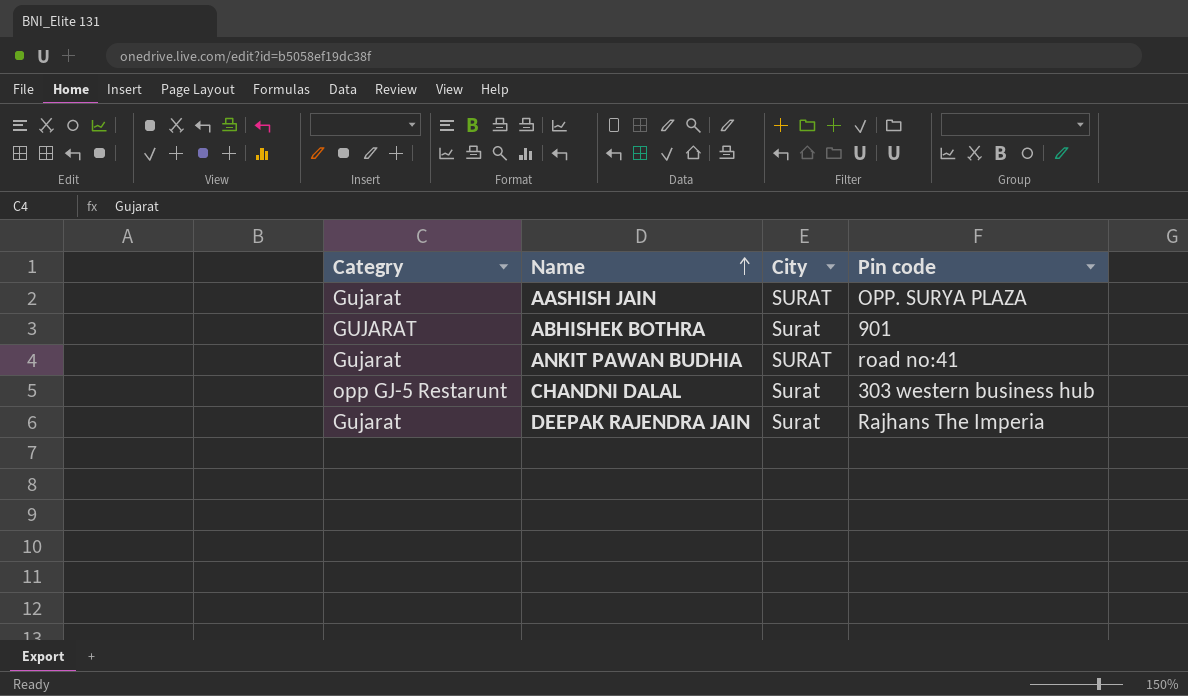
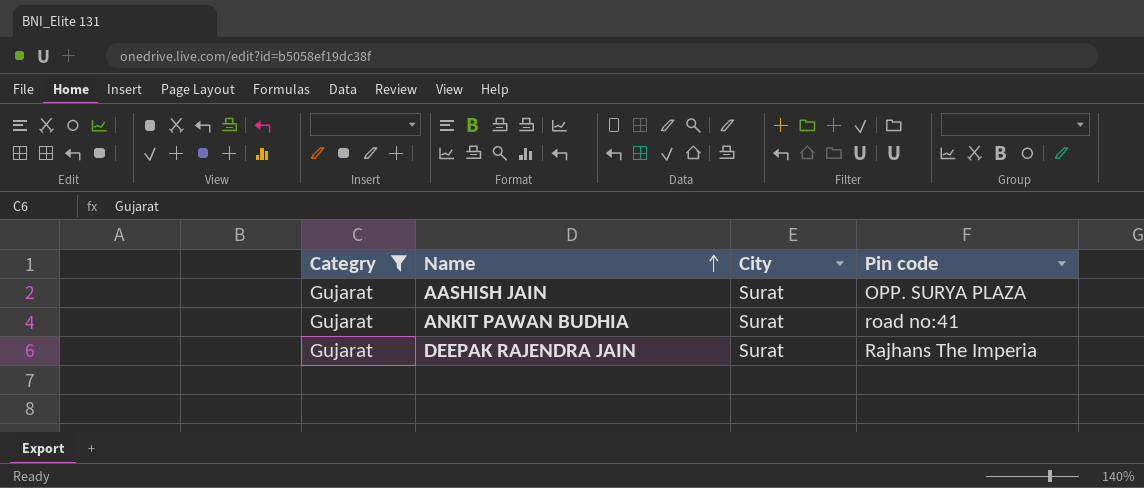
filter: none -> Categry = Gujarat
AASHISH JAIN | City: SURAT -> Surat
ANKIT PAWAN BUDHIA | City: SURAT -> Surat

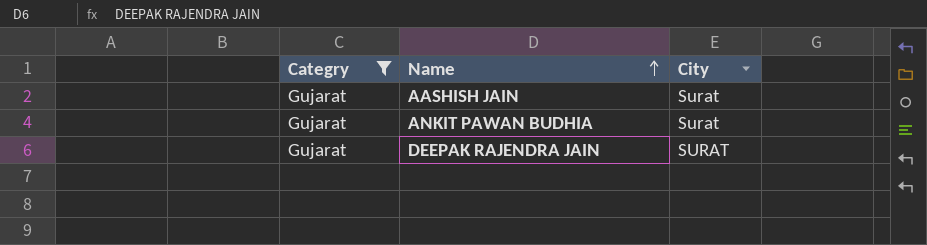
column Pin code | position: 4 -> none
DEEPAK RAJENDRA JAIN | City: Surat -> SURAT

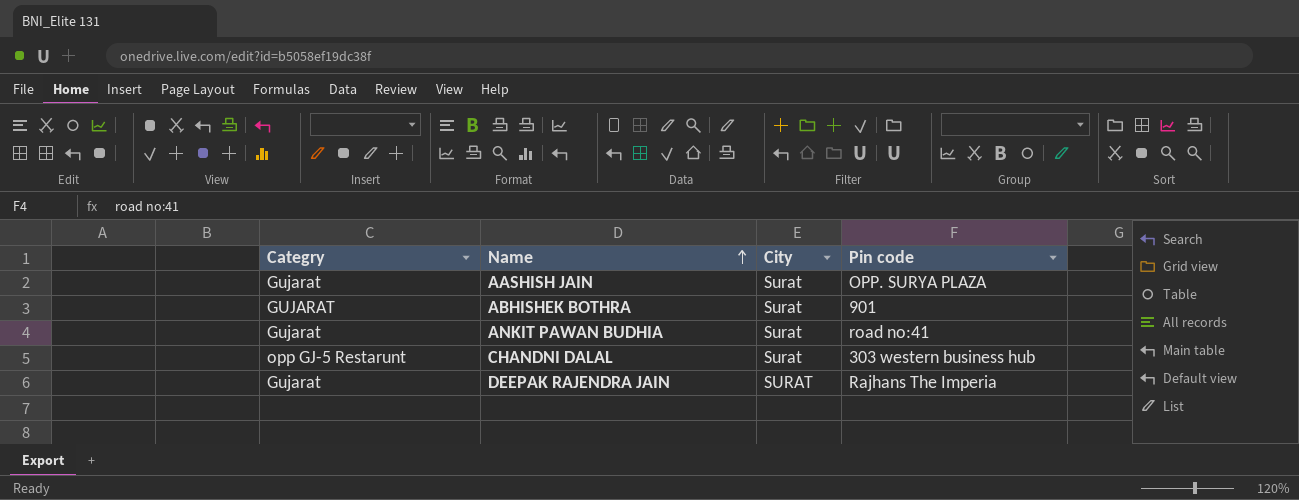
filter: Categry = Gujarat -> none
column Pin code | position: none -> 4

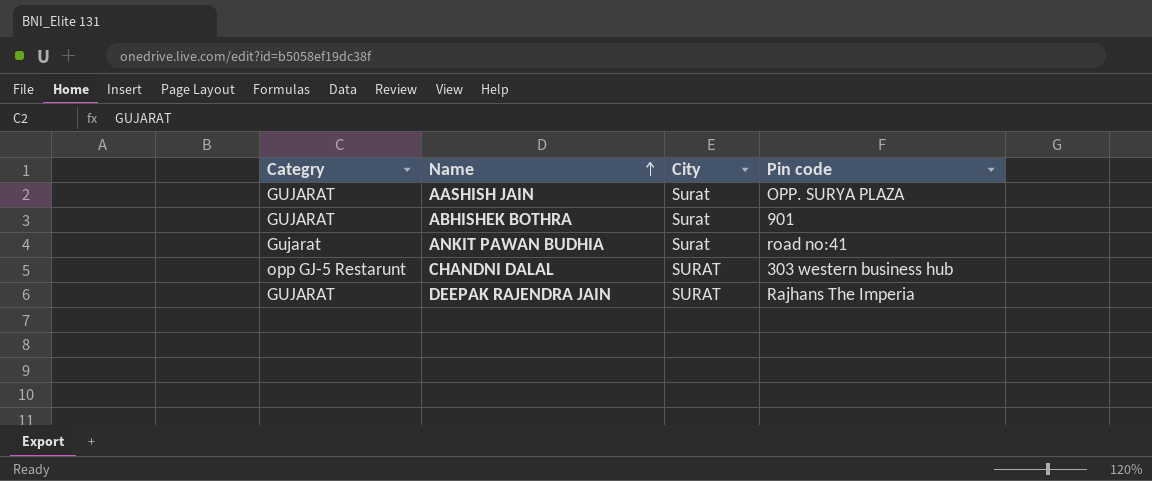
AASHISH JAIN | Categry: Gujarat -> GUJARAT
CHANDNI DALAL | City: Surat -> SURAT
DEEPAK RAJENDRA JAIN | Categry: Gujarat -> GUJARAT

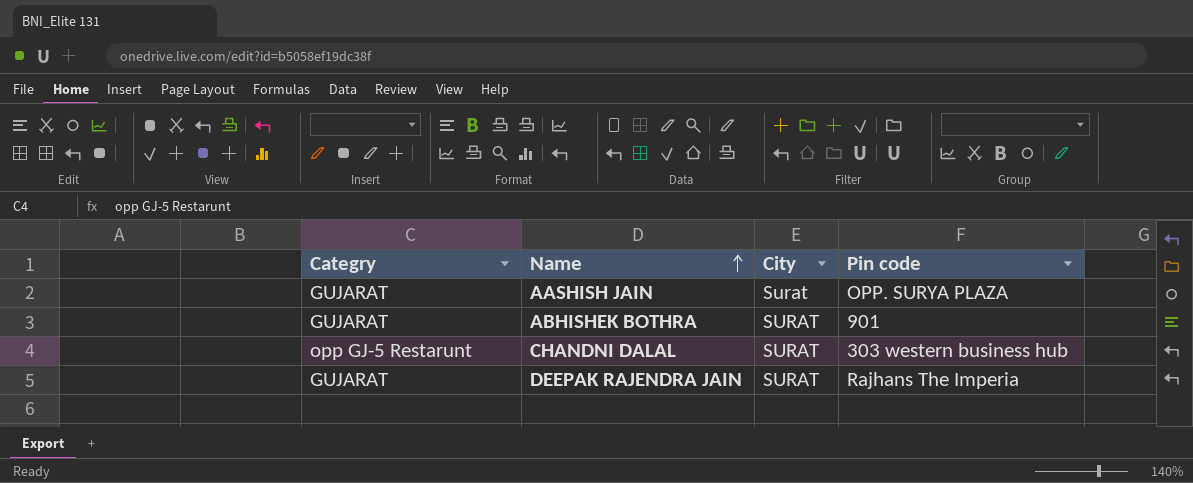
row ANKIT PAWAN BUDHIA: Gujarat | Surat | road no:41 -> none
ABHISHEK BOTHRA | City: Surat -> SURAT

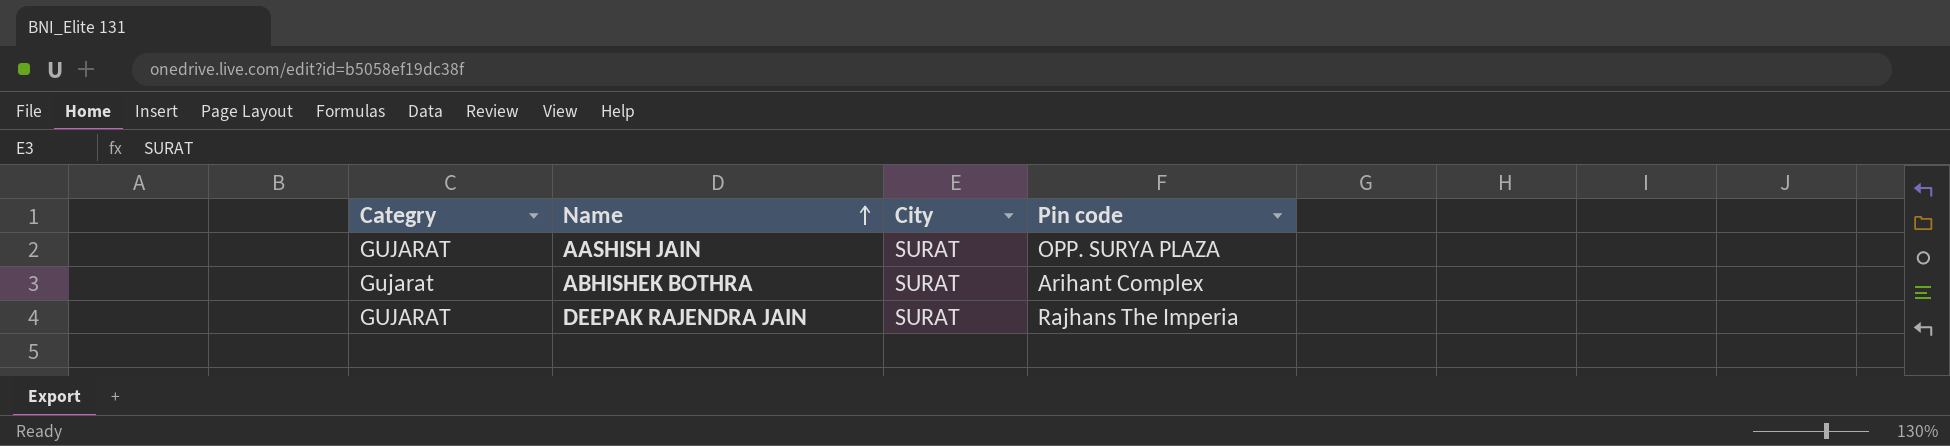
row CHANDNI DALAL: opp GJ-5 Restarunt | SURAT | 303 western business hub -> none
AASHISH JAIN | City: Surat -> SURAT
ABHISHEK BOTHRA | Categry: GUJARAT -> Gujarat
ABHISHEK BOTHRA | Pin code: 901 -> Arihant Complex

